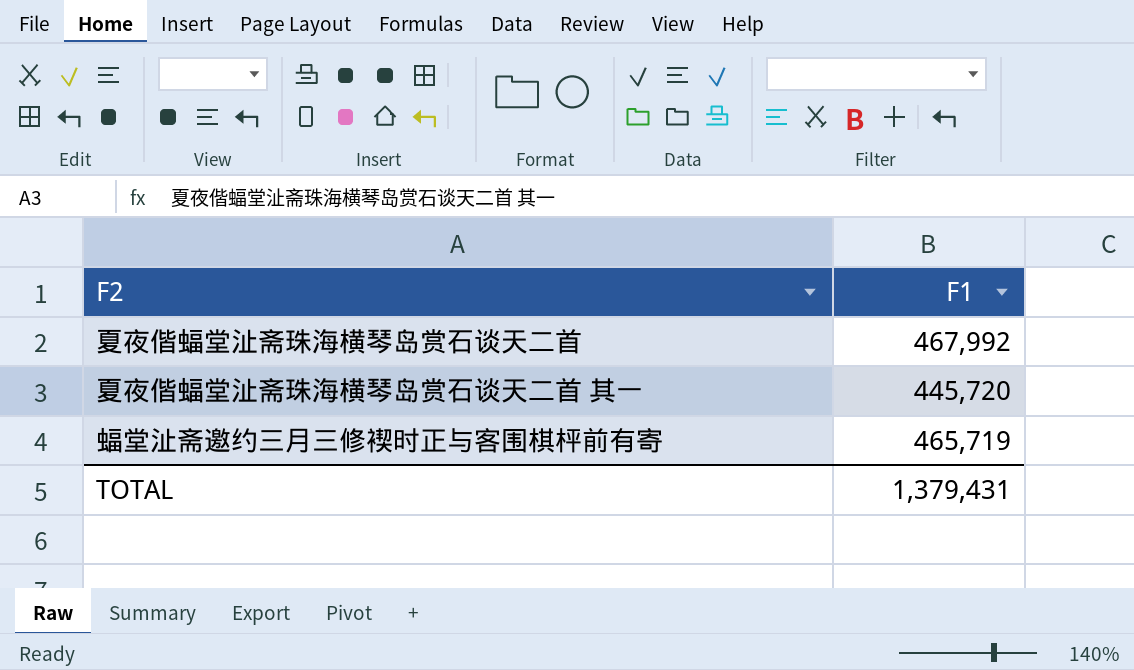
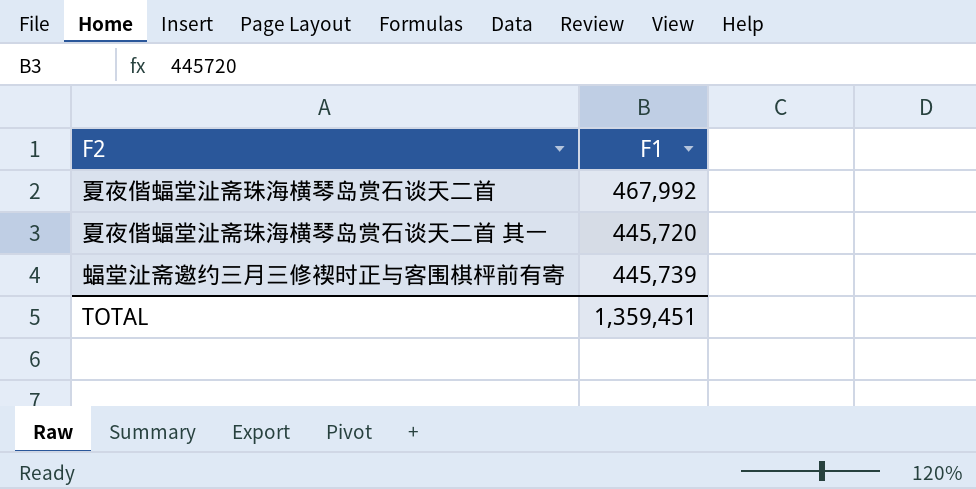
蝠堂沚斋邀约三月三修褉时正与客围棋枰前有寄 | F1: 465,719 -> 445,739
TOTAL | F1: 1,379,431 -> 1,359,451

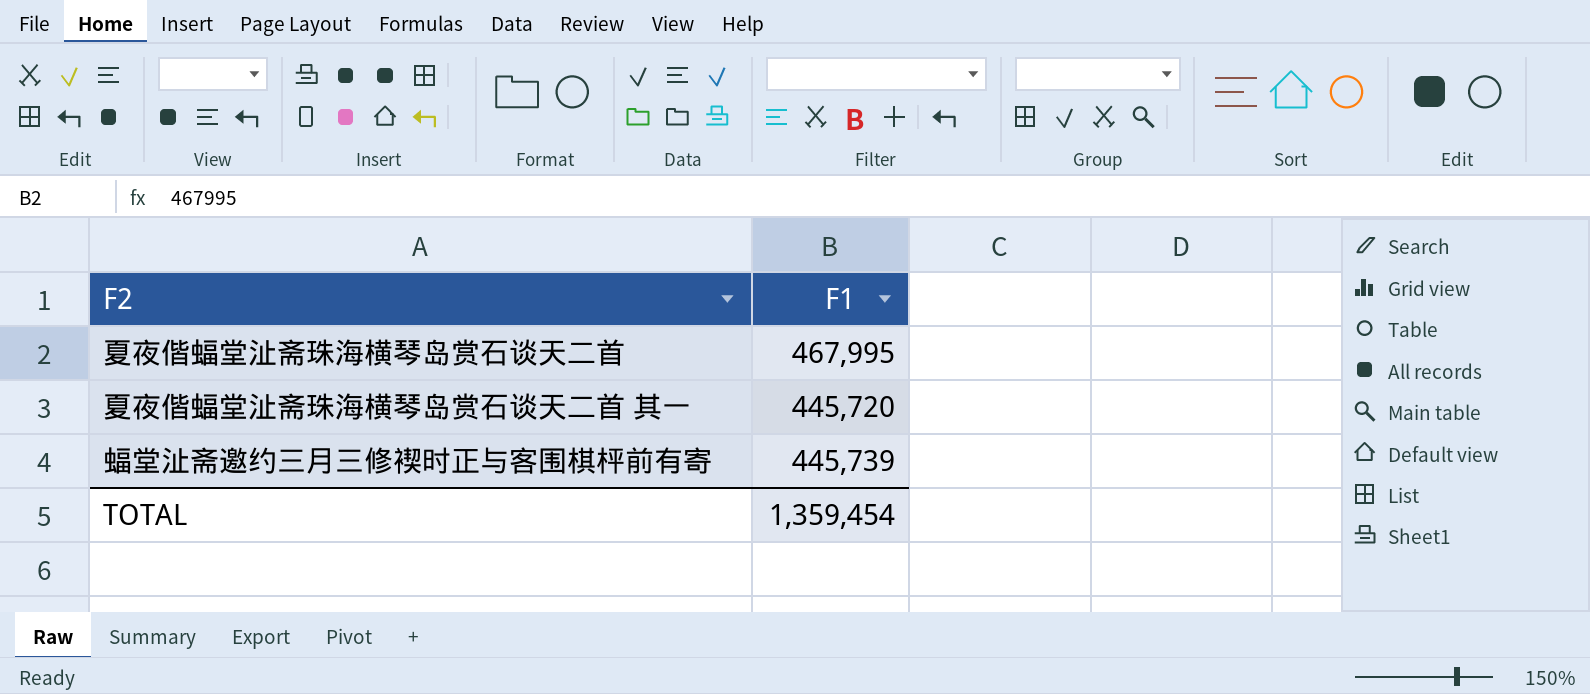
夏夜偕蝠堂沚斋珠海横琴岛赏石谈天二首 | F1: 467,992 -> 467,995
TOTAL | F1: 1,359,451 -> 1,359,454

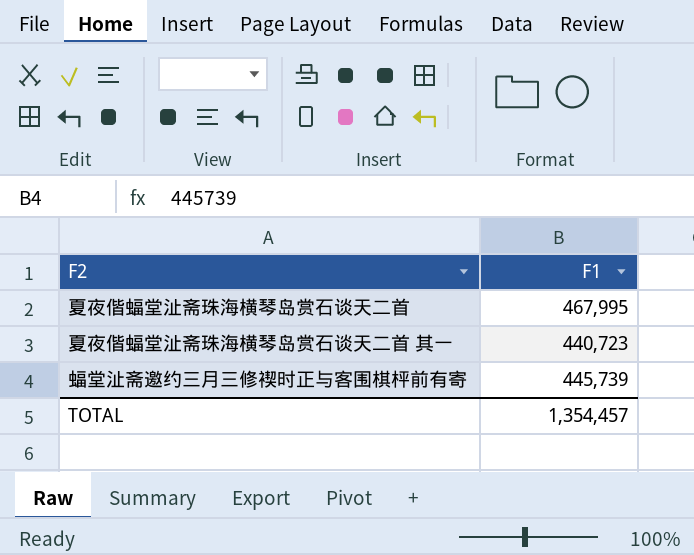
夏夜偕蝠堂沚斋珠海横琴岛赏石谈天二首 其一 | F1: 445,720 -> 440,723
TOTAL | F1: 1,359,454 -> 1,354,457

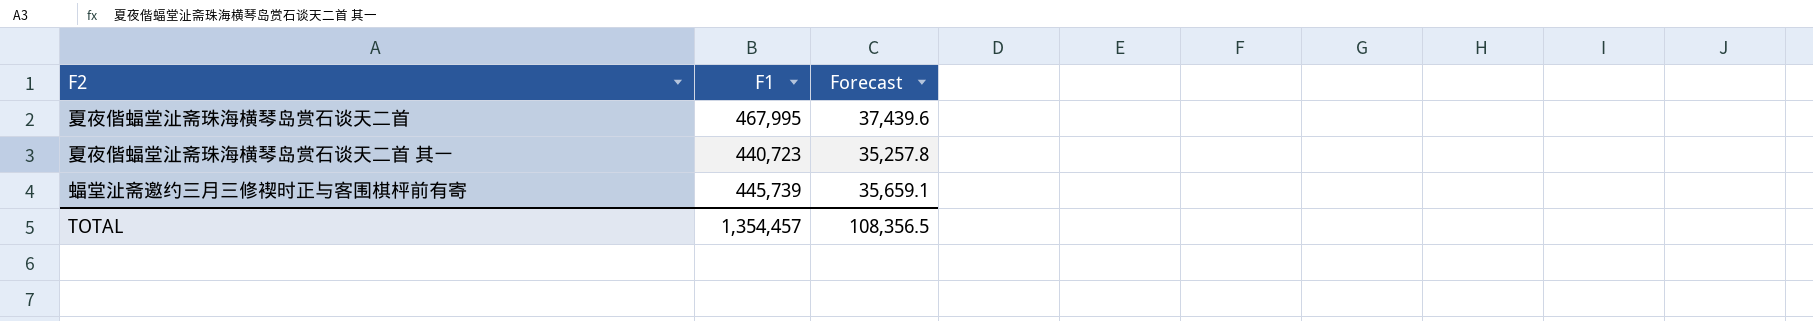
column Forecast | formula: none -> [F1] * 0.08

